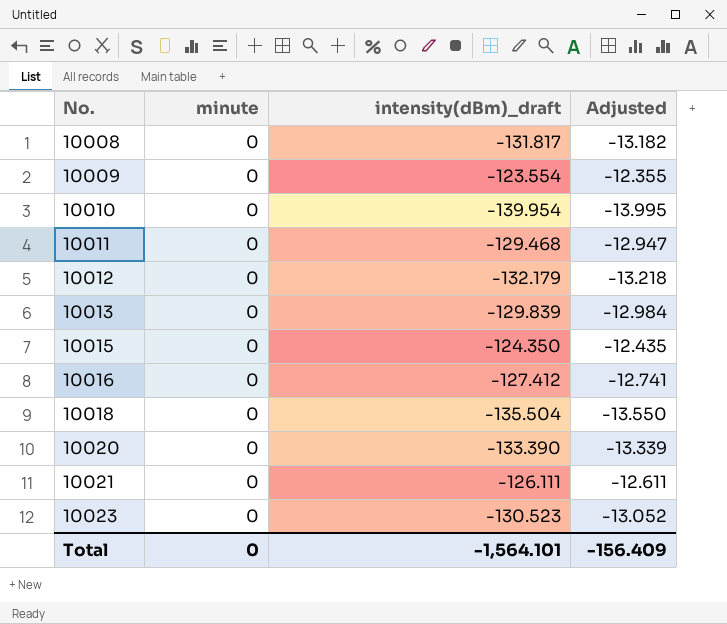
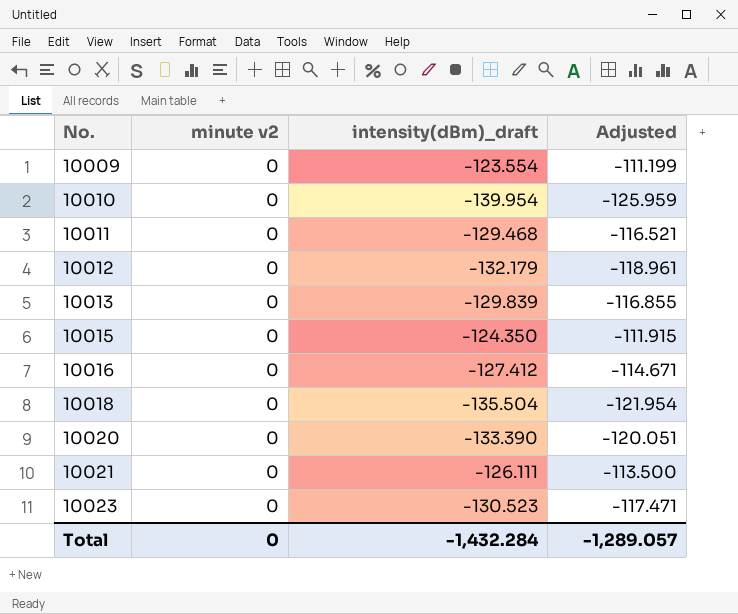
column name: minute -> minute v2
column Adjusted | formula: [intensity(dBm)_draft] * 0.1 -> [intensity(dBm)_draft] * 0.9
row 10008: 0 | -131.817 | -13.182 -> none
Total | intensity(dBm)_draft: -1,564.101 -> -1,432.284
Total | Adjusted: -156.409 -> -1,289.057

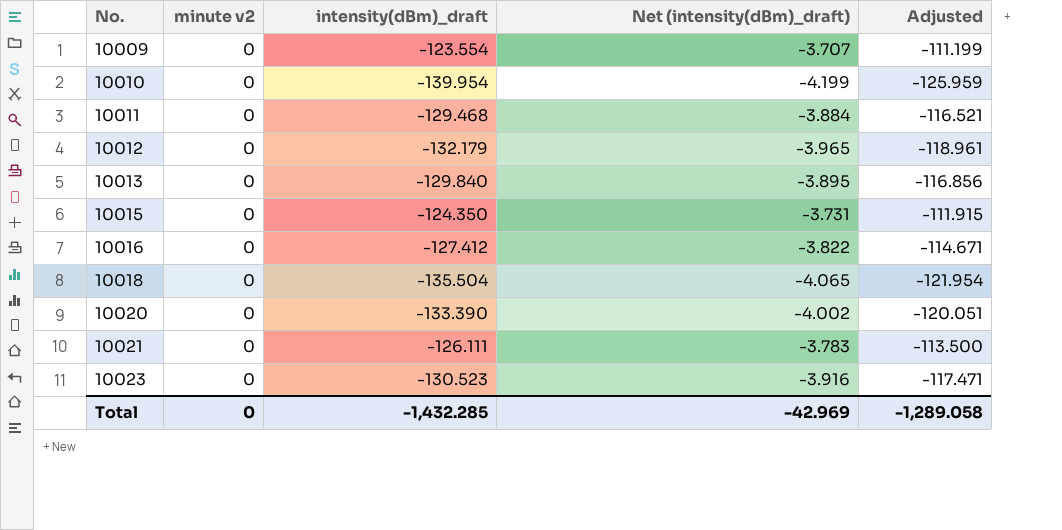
column Net (intensity(dBm)_draft) | formula: none -> [intensity(dBm)_draft] * 0.03
10013 | intensity(dBm)_draft: -129.839 -> -129.840
10013 | Adjusted: -116.855 -> -116.856
Total | intensity(dBm)_draft: -1,432.284 -> -1,432.285
Total | Adjusted: -1,289.057 -> -1,289.058

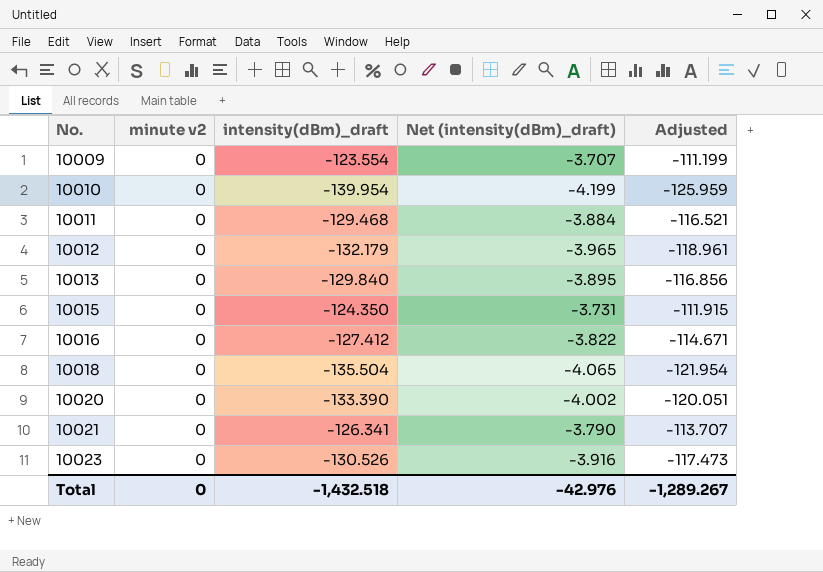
10021 | intensity(dBm)_draft: -126.111 -> -126.341
10021 | Net (intensity(dBm)_draft): -3.783 -> -3.790
10021 | Adjusted: -113.500 -> -113.707
10023 | intensity(dBm)_draft: -130.523 -> -130.526
10023 | Adjusted: -117.471 -> -117.473
Total | intensity(dBm)_draft: -1,432.285 -> -1,432.518
Total | Net (intensity(dBm)_draft): -42.969 -> -42.976
Total | Adjusted: -1,289.058 -> -1,289.267

